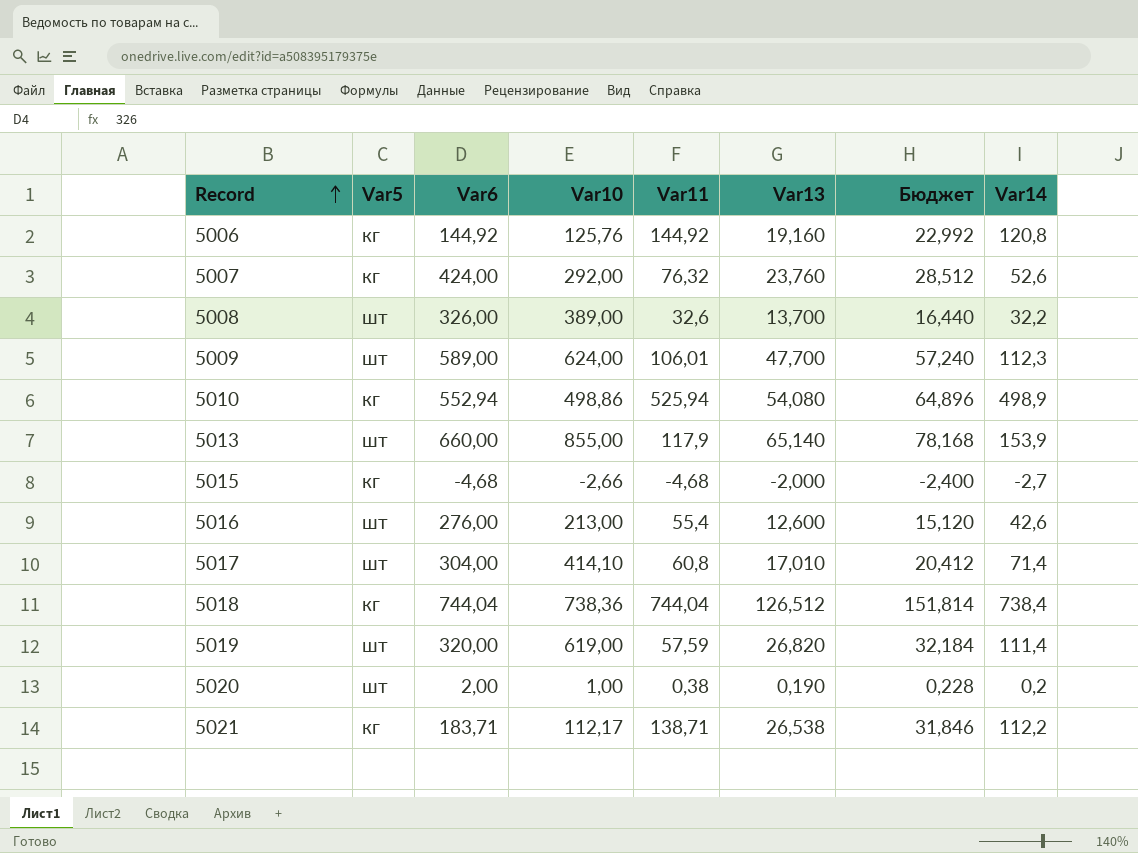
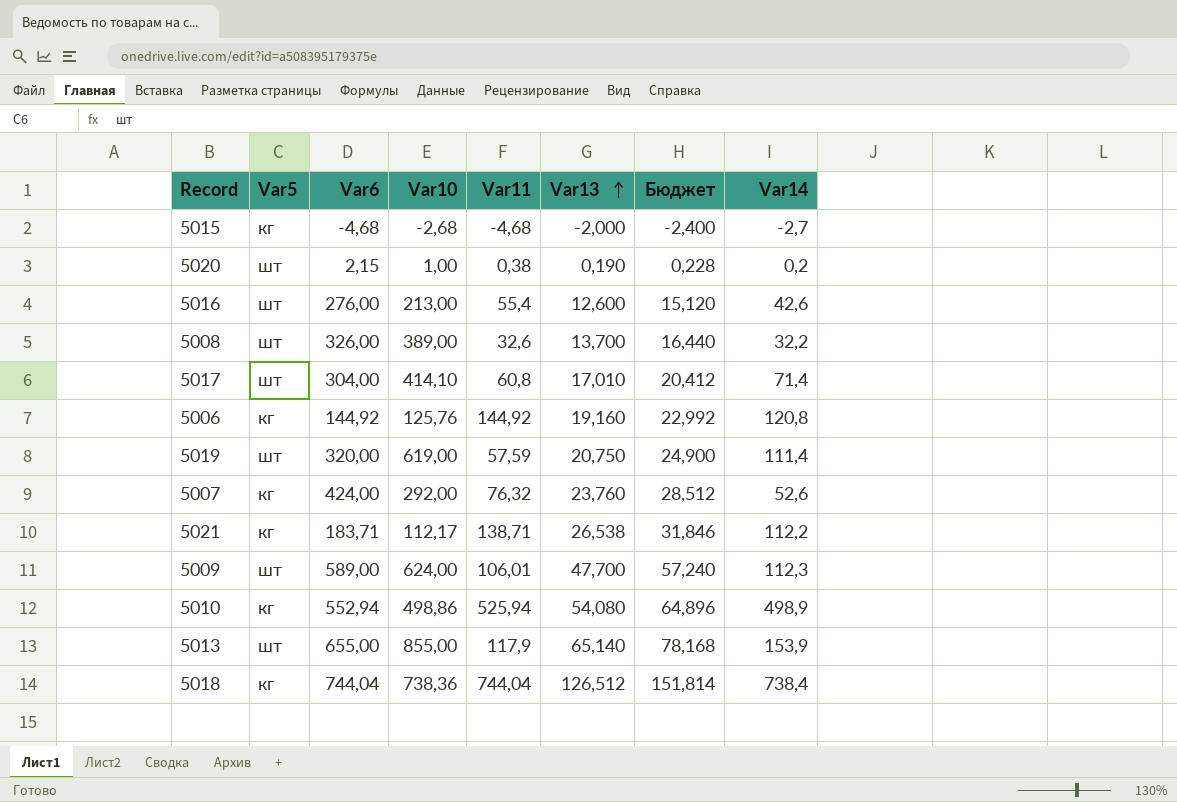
row order: Record ascending -> Var13 ascending
5015 | Var10: -2,66 -> -2,68
5020 | Var6: 2,00 -> 2,15
5019 | Var13: 26,820 -> 20,750
5019 | Бюджет: 32,184 -> 24,900
5013 | Var6: 660,00 -> 655,00

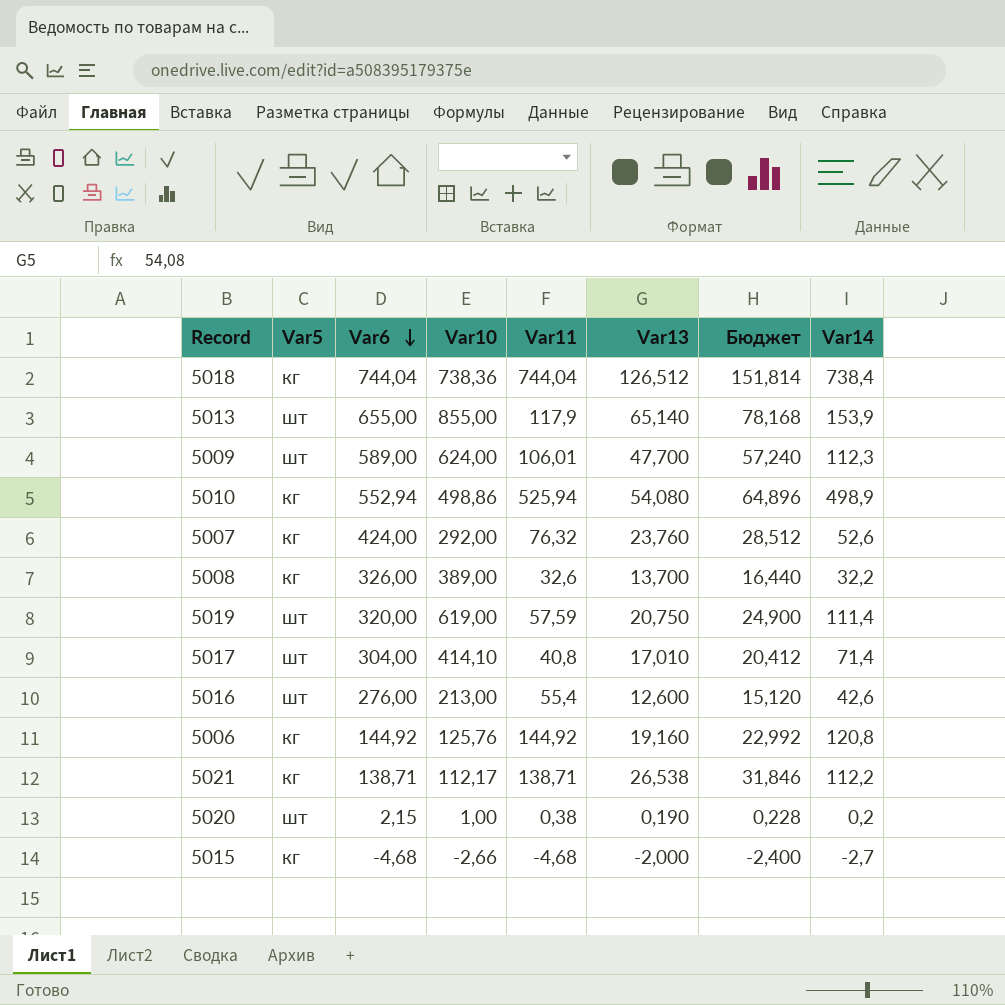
row order: Var13 ascending -> Var6 descending
5008 | Var5: шт -> кг
5017 | Var11: 60,8 -> 40,8
5021 | Var6: 183,71 -> 138,71
5015 | Var10: -2,68 -> -2,66

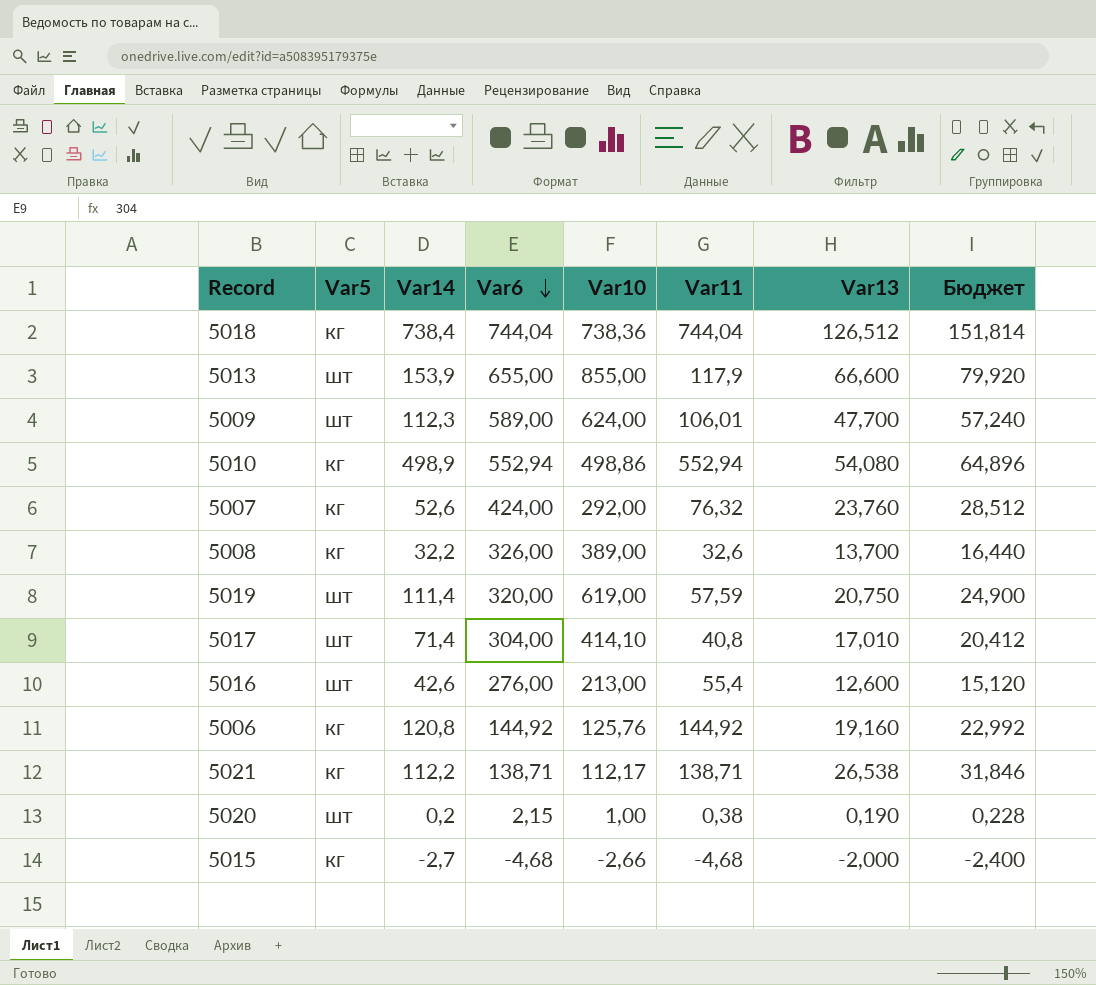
column Var14 | position: 8 -> 3
5013 | Var13: 65,140 -> 66,600
5013 | Бюджет: 78,168 -> 79,920
5010 | Var11: 525,94 -> 552,94

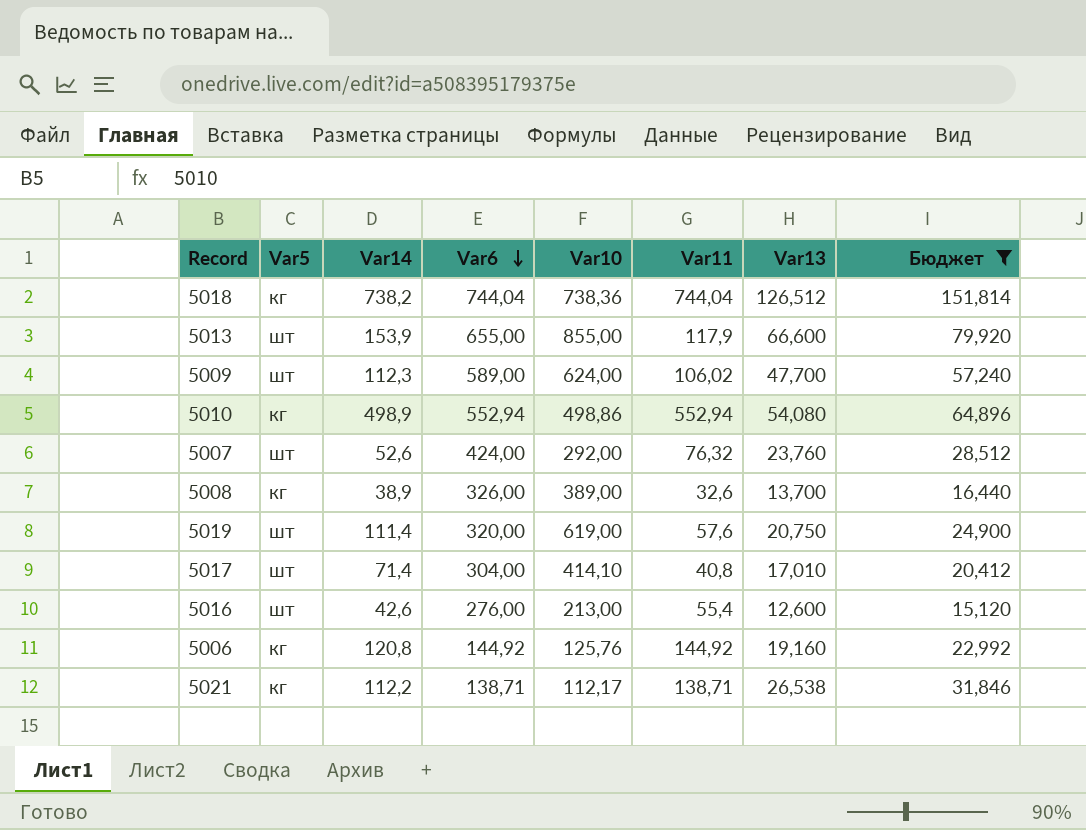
filter: none -> Бюджет >= 15,120
5018 | Var14: 738,4 -> 738,2
5009 | Var11: 106,01 -> 106,02
5007 | Var5: кг -> шт
5008 | Var14: 32,2 -> 38,9
5019 | Var11: 57,59 -> 57,6

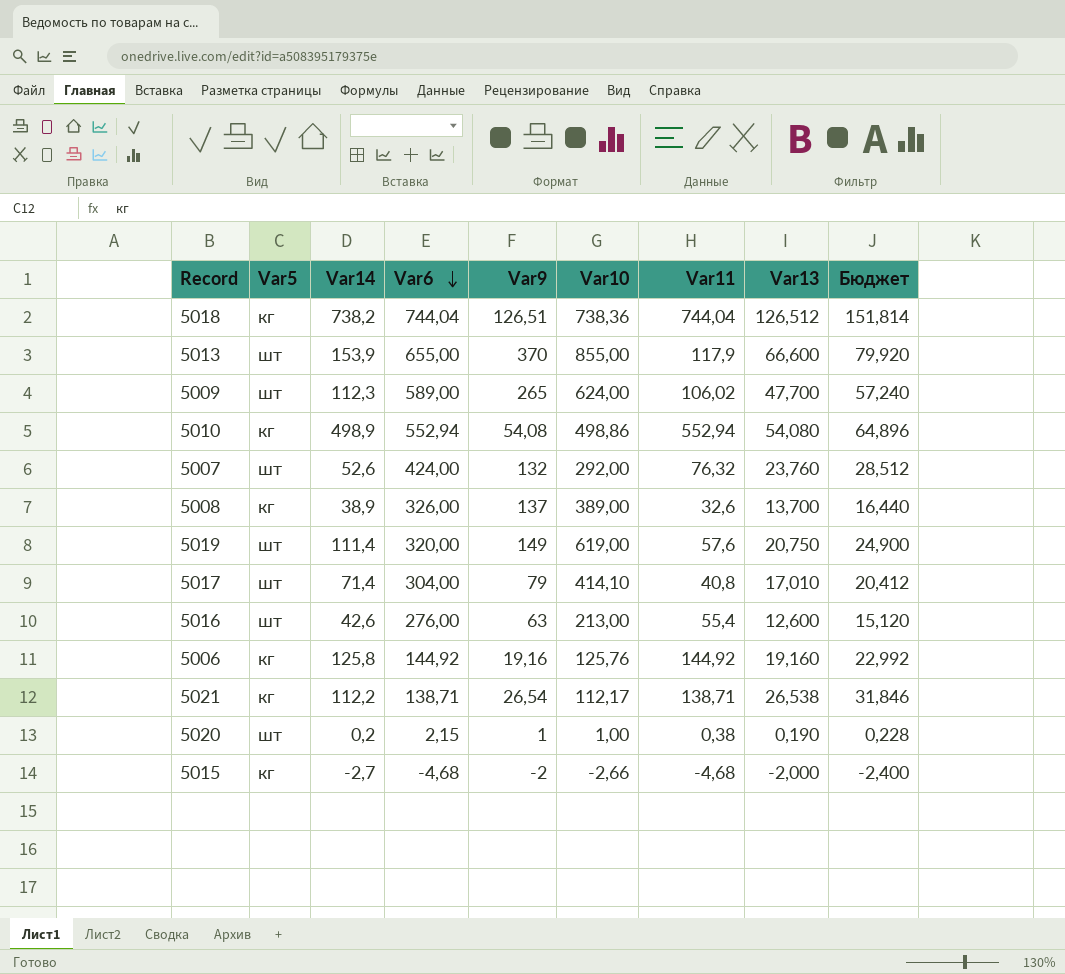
filter: Бюджет >= 15,120 -> none
column Var9 | position: none -> 5
5006 | Var14: 120,8 -> 125,8

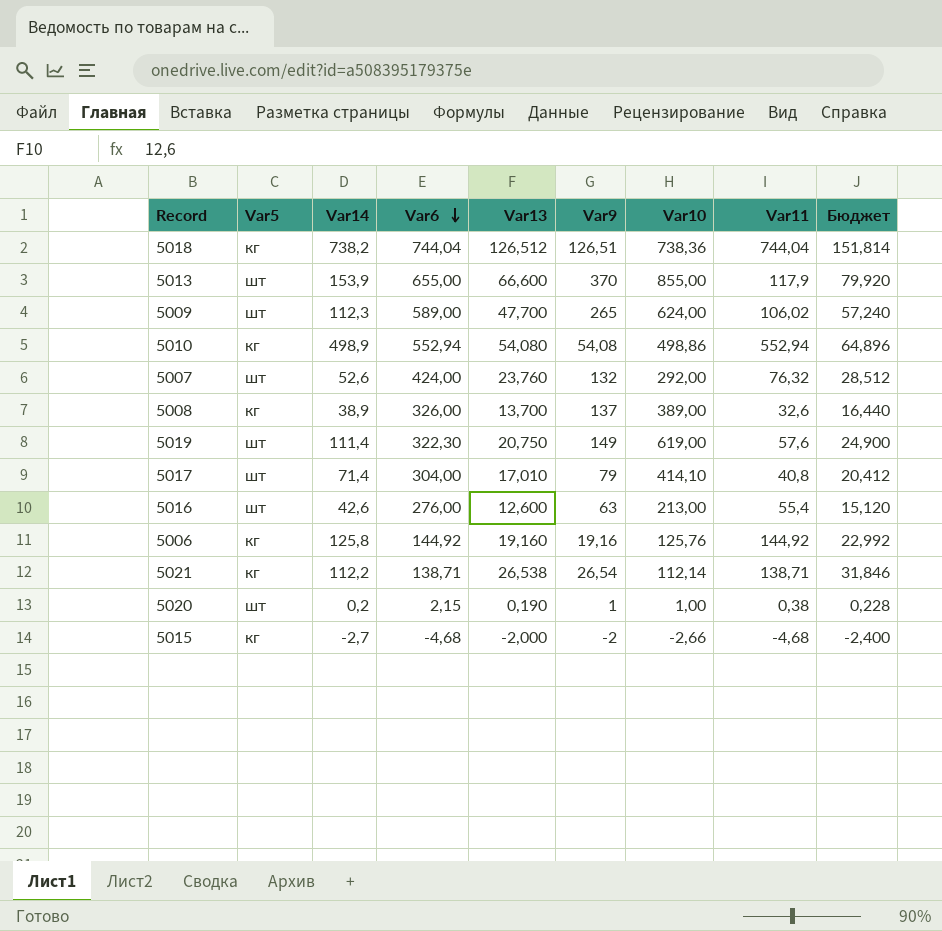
column Var13 | position: 8 -> 5
5019 | Var6: 320,00 -> 322,30
5021 | Var10: 112,17 -> 112,14

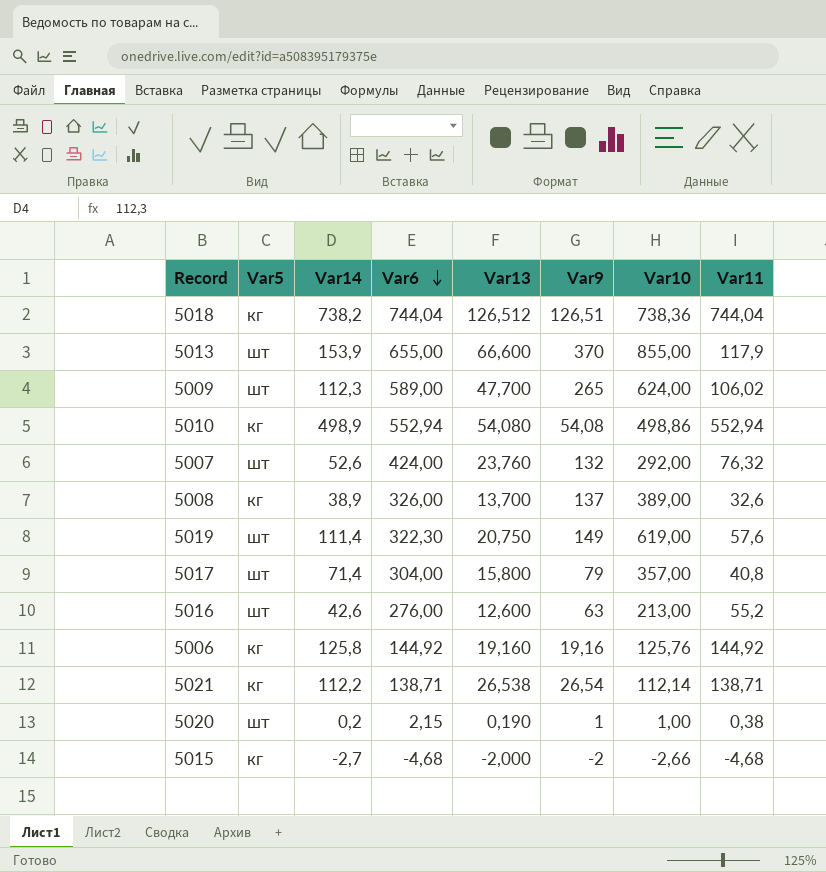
column Бюджет | formula: [Var13] * 1,2 -> none
5017 | Var13: 17,010 -> 15,800
5017 | Var10: 414,10 -> 357,00
5016 | Var11: 55,4 -> 55,2

